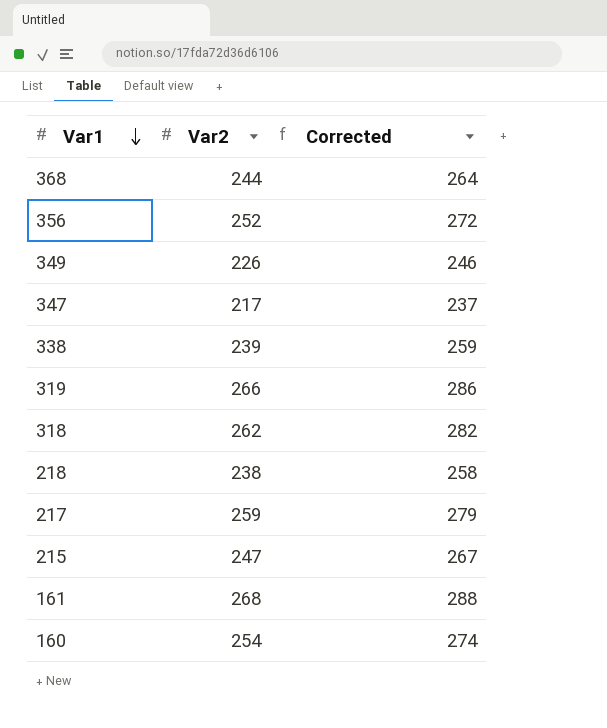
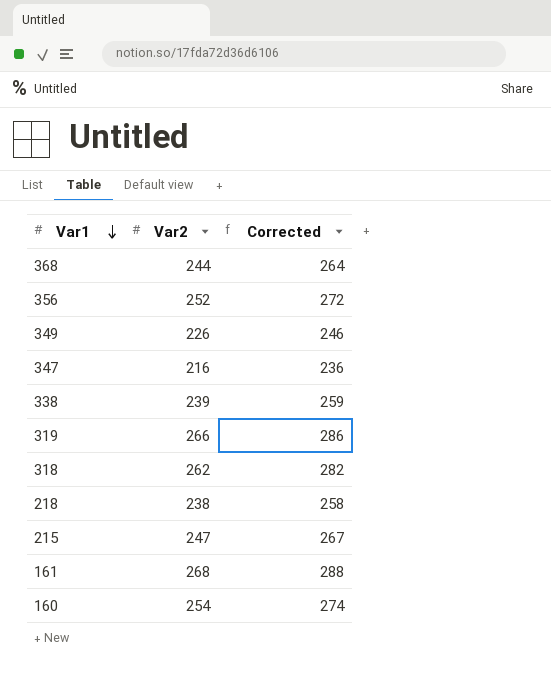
row 217: 259 | 279 -> none
347 | Var2: 217 -> 216
347 | Corrected: 237 -> 236

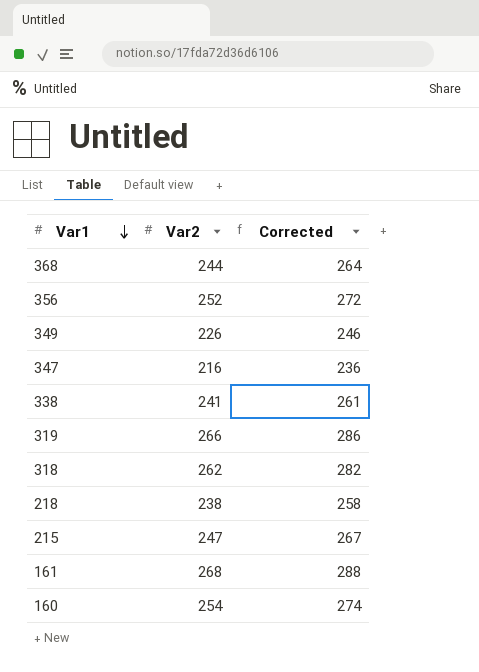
338 | Var2: 239 -> 241
338 | Corrected: 259 -> 261

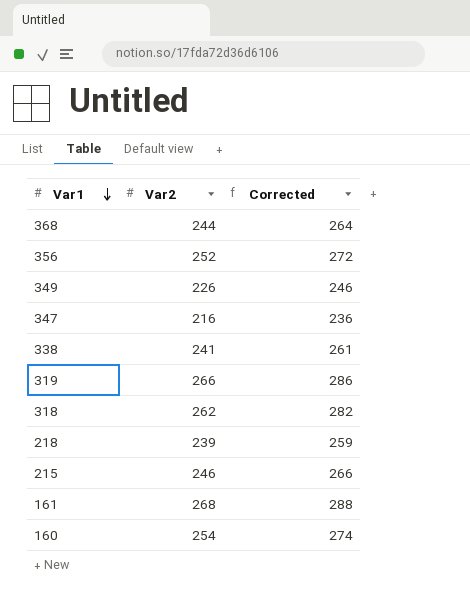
218 | Var2: 238 -> 239
218 | Corrected: 258 -> 259
215 | Var2: 247 -> 246
215 | Corrected: 267 -> 266

